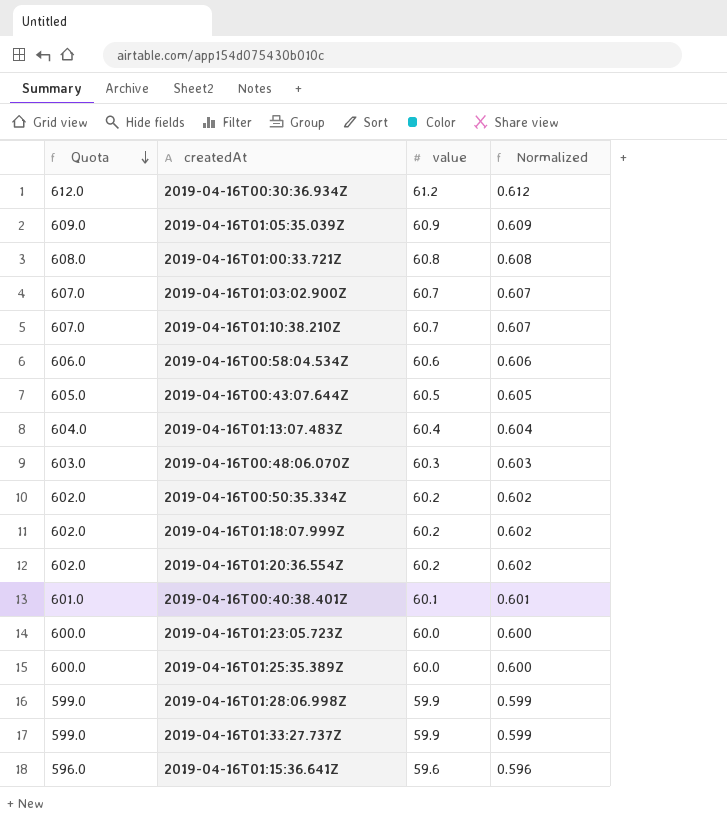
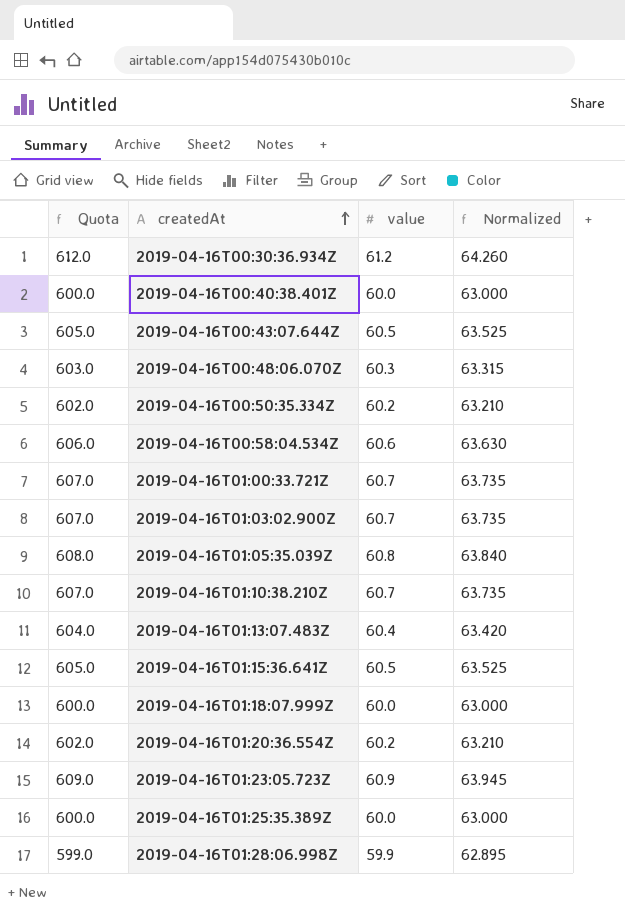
row order: Quota descending -> createdAt ascending
column Normalized | formula: [value] * 0.01 -> [value] * 1.05
row 2019-04-16T01:33:27.737Z: 599.0 | 59.9 | 0.599 -> none
2019-04-16T00:40:38.401Z | Quota: 601.0 -> 600.0
2019-04-16T00:40:38.401Z | value: 60.1 -> 60.0
2019-04-16T01:00:33.721Z | Quota: 608.0 -> 607.0
2019-04-16T01:00:33.721Z | value: 60.8 -> 60.7
2019-04-16T01:05:35.039Z | Quota: 609.0 -> 608.0
2019-04-16T01:05:35.039Z | value: 60.9 -> 60.8
2019-04-16T01:15:36.641Z | Quota: 596.0 -> 605.0
2019-04-16T01:15:36.641Z | value: 59.6 -> 60.5
2019-04-16T01:18:07.999Z | Quota: 602.0 -> 600.0
2019-04-16T01:18:07.999Z | value: 60.2 -> 60.0
2019-04-16T01:23:05.723Z | Quota: 600.0 -> 609.0
2019-04-16T01:23:05.723Z | value: 60.0 -> 60.9

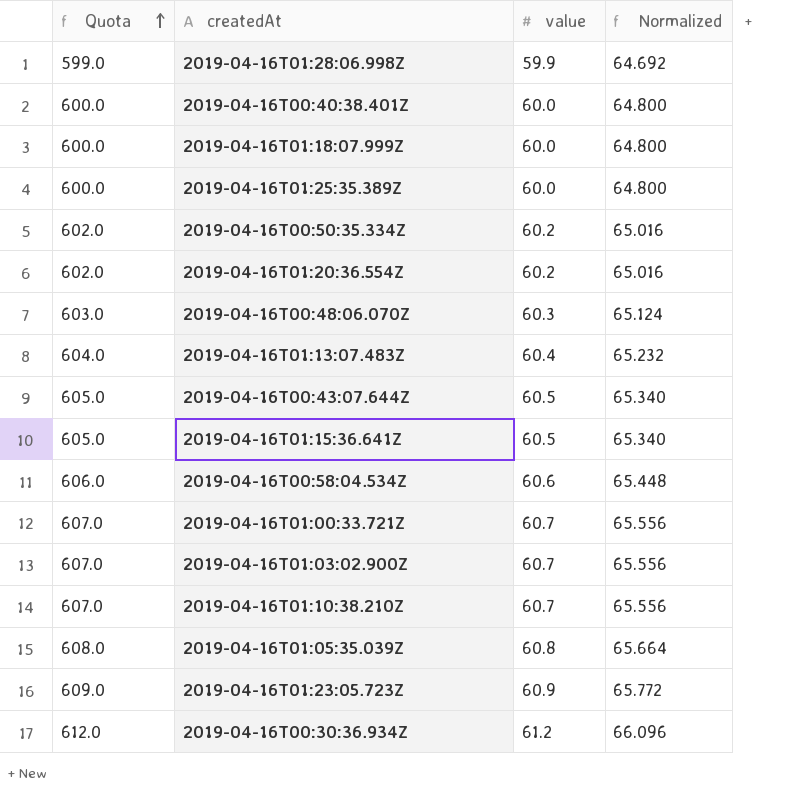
row order: createdAt ascending -> Quota ascending
column Normalized | formula: [value] * 1.05 -> [value] * 1.08

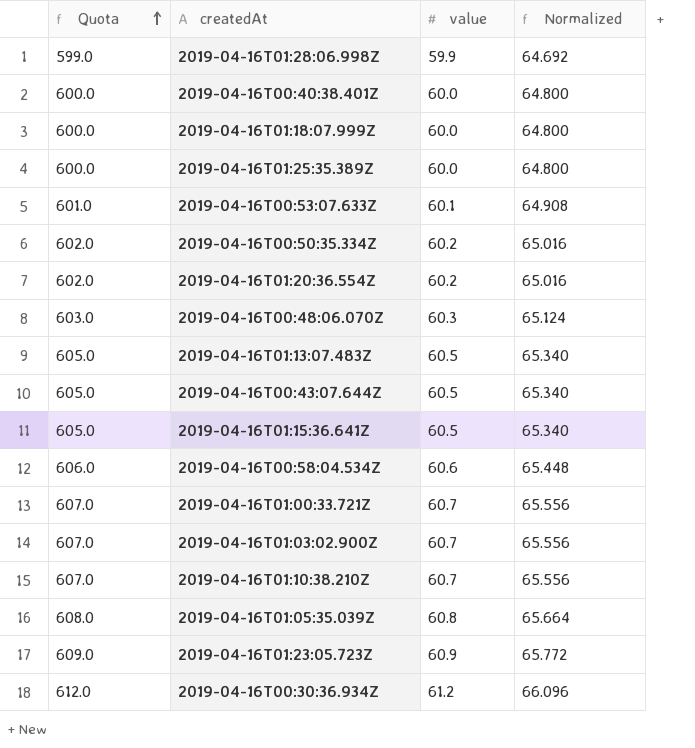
row 2019-04-16T00:53:07.633Z: none -> 601.0 | 60.1 | 64.908
2019-04-16T01:13:07.483Z | Quota: 604.0 -> 605.0
2019-04-16T01:13:07.483Z | value: 60.4 -> 60.5
2019-04-16T01:13:07.483Z | Normalized: 65.232 -> 65.340

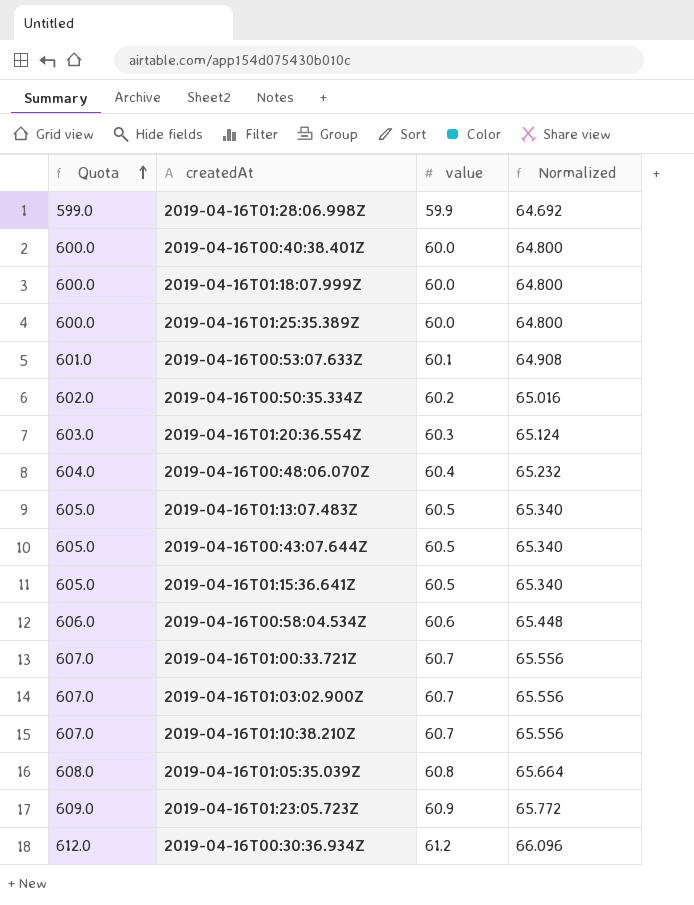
2019-04-16T01:20:36.554Z | Quota: 602.0 -> 603.0
2019-04-16T01:20:36.554Z | value: 60.2 -> 60.3
2019-04-16T01:20:36.554Z | Normalized: 65.016 -> 65.124
2019-04-16T00:48:06.070Z | Quota: 603.0 -> 604.0
2019-04-16T00:48:06.070Z | value: 60.3 -> 60.4
2019-04-16T00:48:06.070Z | Normalized: 65.124 -> 65.232

